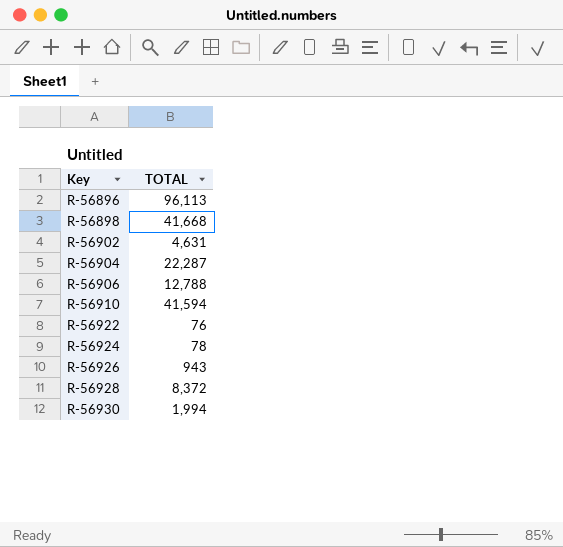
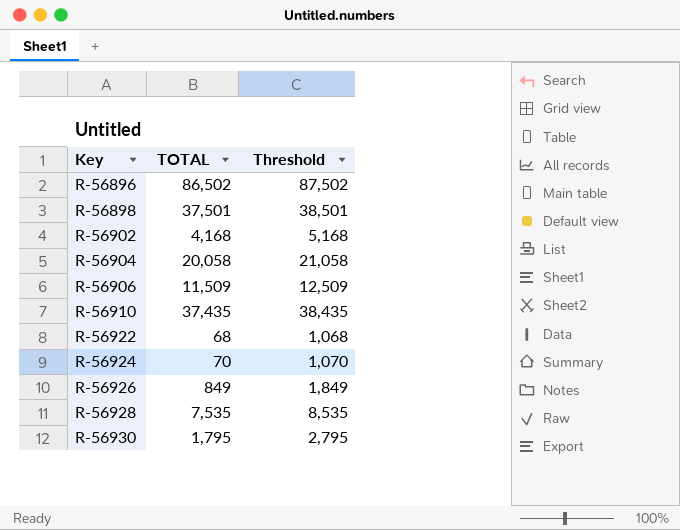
column Threshold | formula: none -> [TOTAL] + 1000
R-56896 | TOTAL: 96,113 -> 86,502
R-56898 | TOTAL: 41,668 -> 37,501
R-56902 | TOTAL: 4,631 -> 4,168
R-56904 | TOTAL: 22,287 -> 20,058
R-56906 | TOTAL: 12,788 -> 11,509
R-56910 | TOTAL: 41,594 -> 37,435
R-56922 | TOTAL: 76 -> 68
R-56924 | TOTAL: 78 -> 70
R-56926 | TOTAL: 943 -> 849
R-56928 | TOTAL: 8,372 -> 7,535
R-56930 | TOTAL: 1,994 -> 1,795

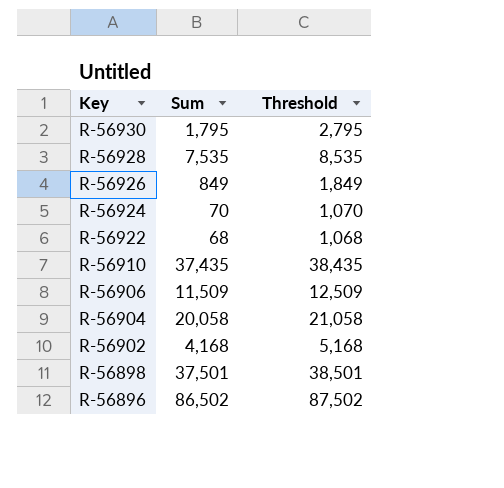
row order: Key ascending -> Key descending
column name: TOTAL -> Sum

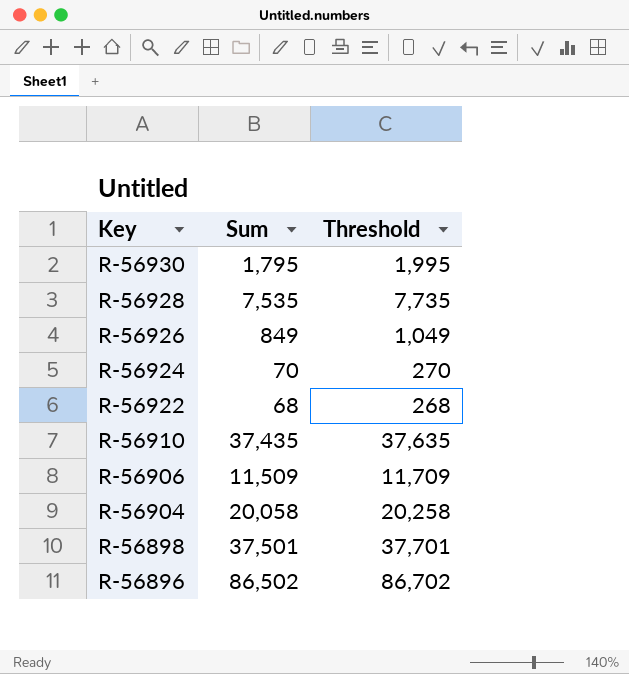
column Threshold | formula: [Sum] + 1000 -> [Sum] + 200
row R-56902: 4,168 | 5,168 -> none

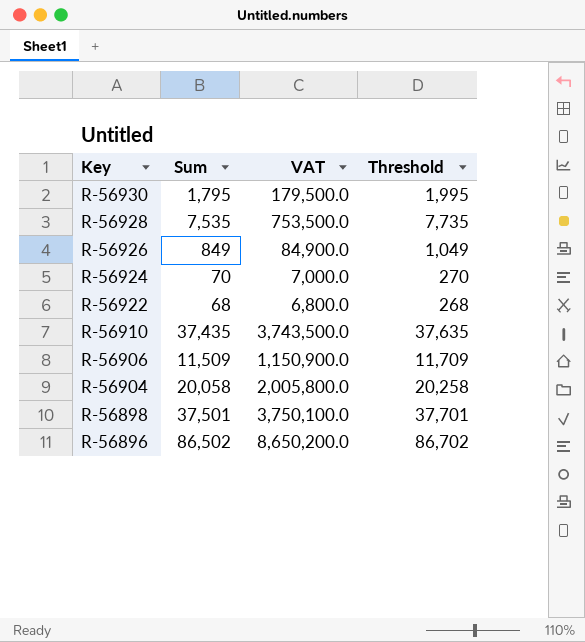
column VAT | formula: none -> [Sum] * 100

